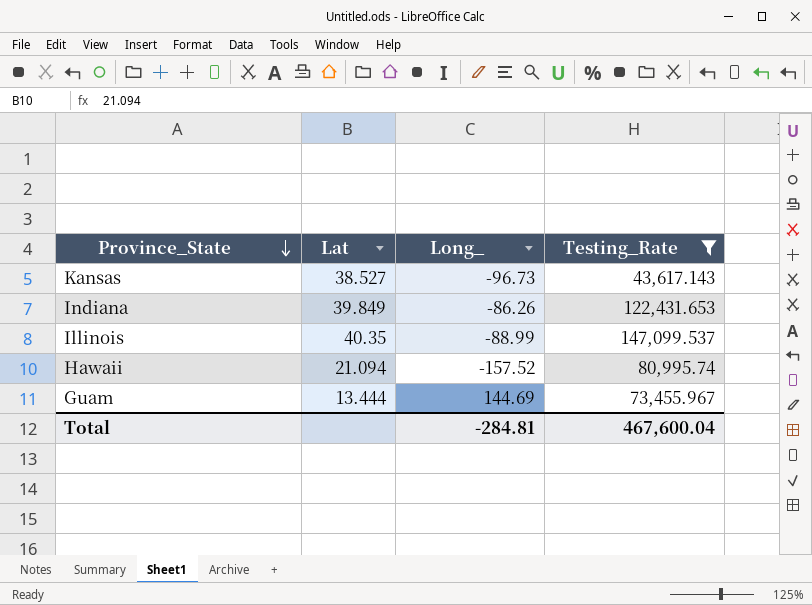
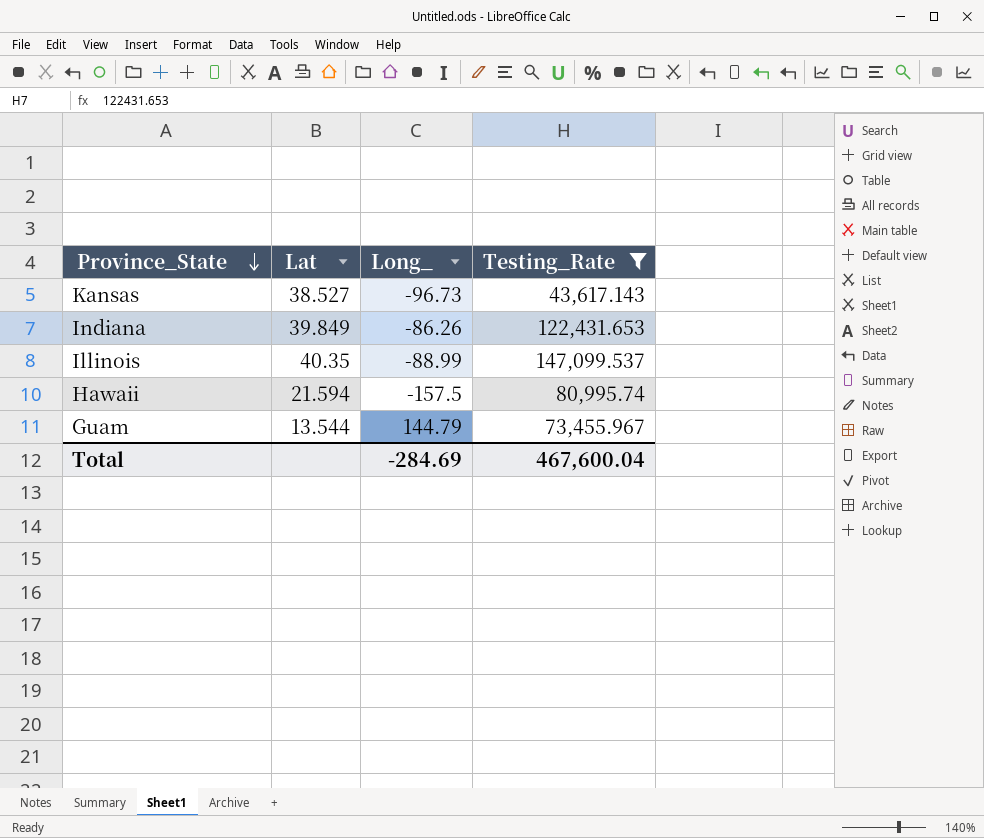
Hawaii | Lat: 21.094 -> 21.594
Hawaii | Long_: -157.52 -> -157.5
Guam | Lat: 13.444 -> 13.544
Guam | Long_: 144.69 -> 144.79
Total | Long_: -284.81 -> -284.69

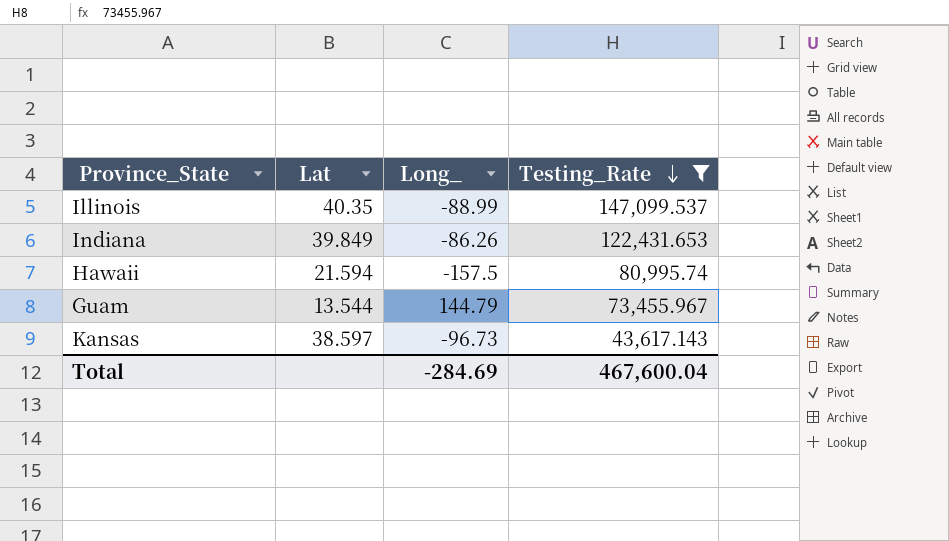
row order: Province_State descending -> Testing_Rate descending
Kansas | Lat: 38.527 -> 38.597

